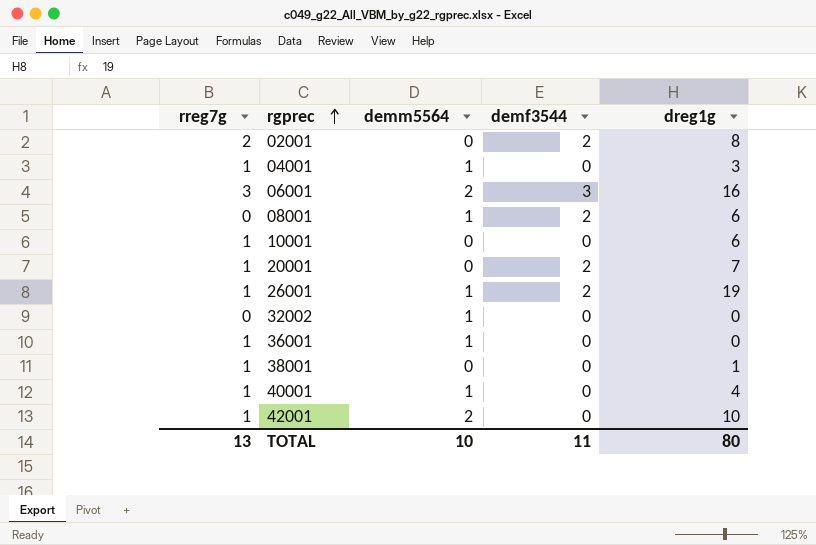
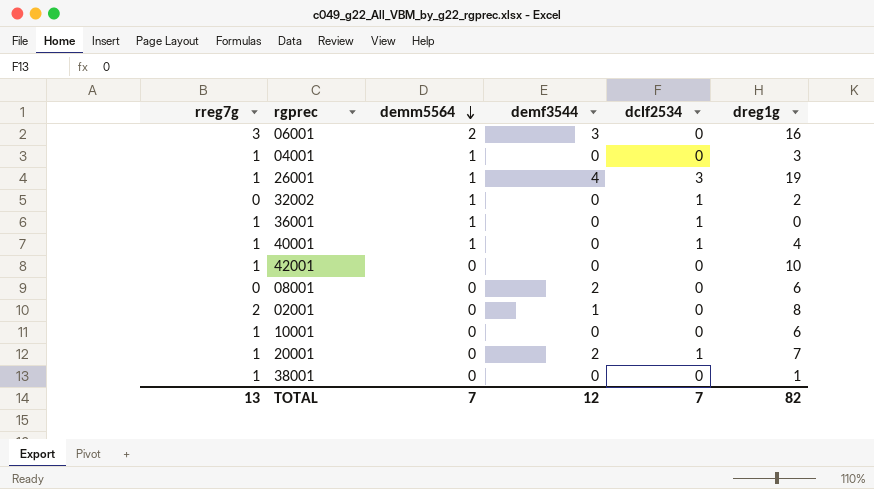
row order: rgprec ascending -> demm5564 descending
column dclf2534 | position: none -> 5
26001 | demf3544: 2 -> 4
32002 | dreg1g: 0 -> 2
42001 | demm5564: 2 -> 0
08001 | demm5564: 1 -> 0
02001 | demf3544: 2 -> 1
TOTAL | demm5564: 10 -> 7
TOTAL | demf3544: 11 -> 12
TOTAL | dreg1g: 80 -> 82

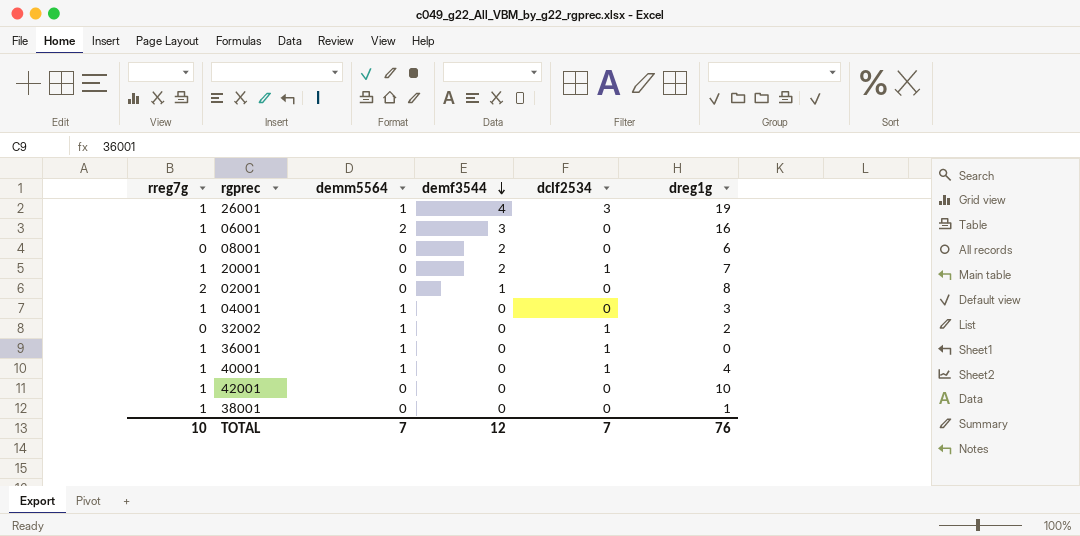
row order: demm5564 descending -> demf3544 descending
row 10001: 1 | 0 | 0 | 0 | 6 -> none
06001 | rreg7g: 3 -> 1
TOTAL | rreg7g: 13 -> 10
TOTAL | dreg1g: 82 -> 76

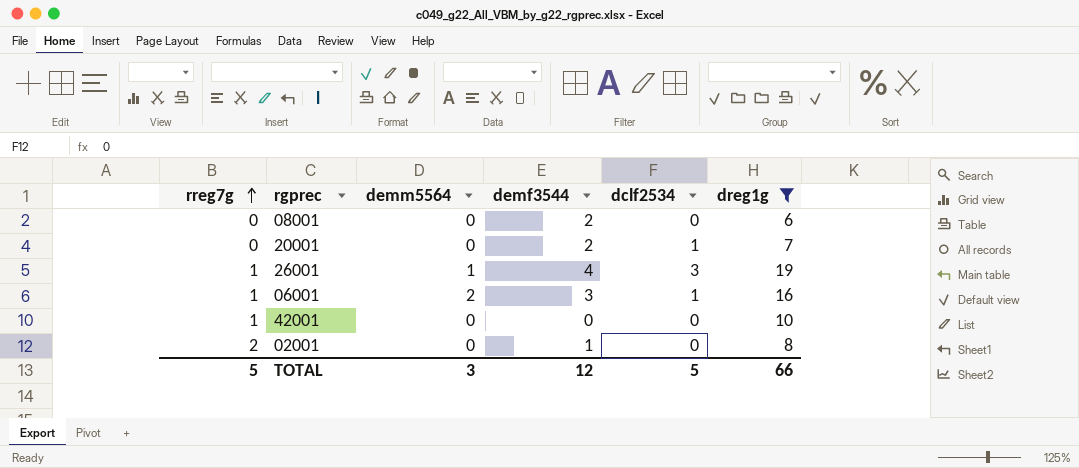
filter: none -> dreg1g >= 6
row order: demf3544 descending -> rreg7g ascending
20001 | rreg7g: 1 -> 0
06001 | dclf2534: 0 -> 1
TOTAL | rreg7g: 10 -> 5
TOTAL | demm5564: 7 -> 3
TOTAL | dclf2534: 7 -> 5
TOTAL | dreg1g: 76 -> 66

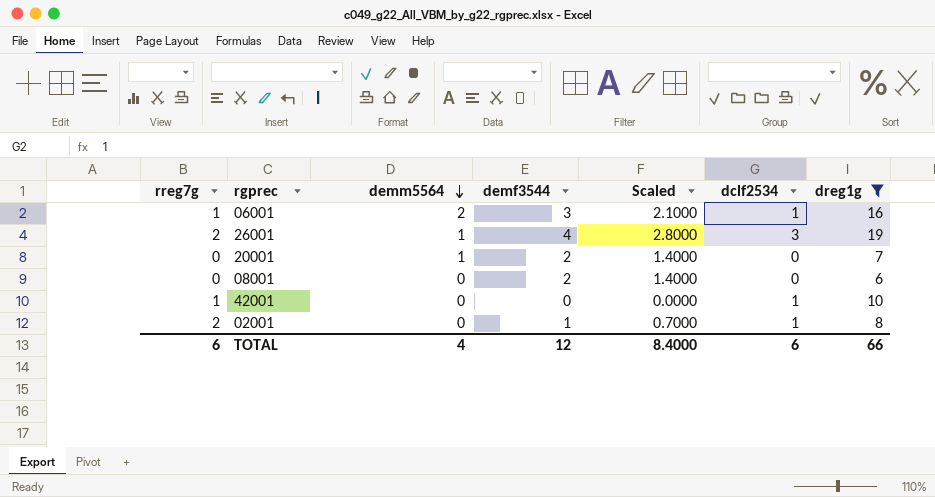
row order: rreg7g ascending -> demm5564 descending
column Scaled | formula: none -> [demf3544] * 0.7
26001 | rreg7g: 1 -> 2
20001 | demm5564: 0 -> 1
20001 | dclf2534: 1 -> 0
42001 | dclf2534: 0 -> 1
02001 | dclf2534: 0 -> 1
TOTAL | rreg7g: 5 -> 6
TOTAL | demm5564: 3 -> 4
TOTAL | dclf2534: 5 -> 6

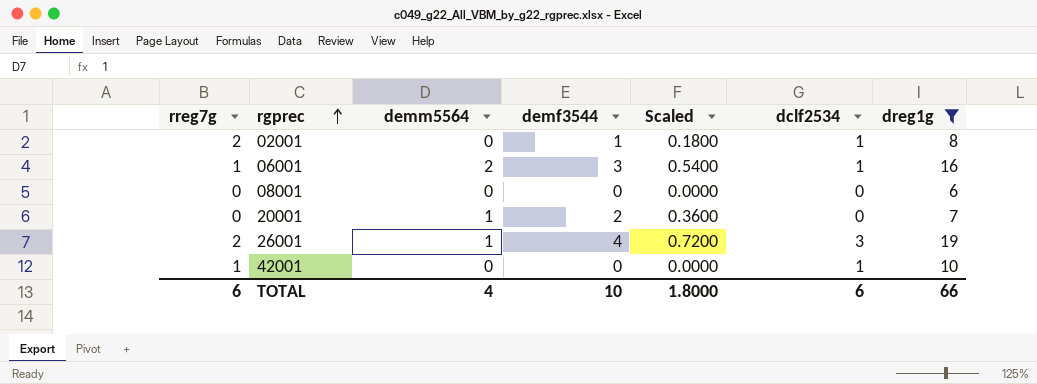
row order: demm5564 descending -> rgprec ascending
column Scaled | formula: [demf3544] * 0.7 -> [demf3544] * 0.18
08001 | demf3544: 2 -> 0
TOTAL | demf3544: 12 -> 10
TOTAL | Scaled: 8.4000 -> 1.8000

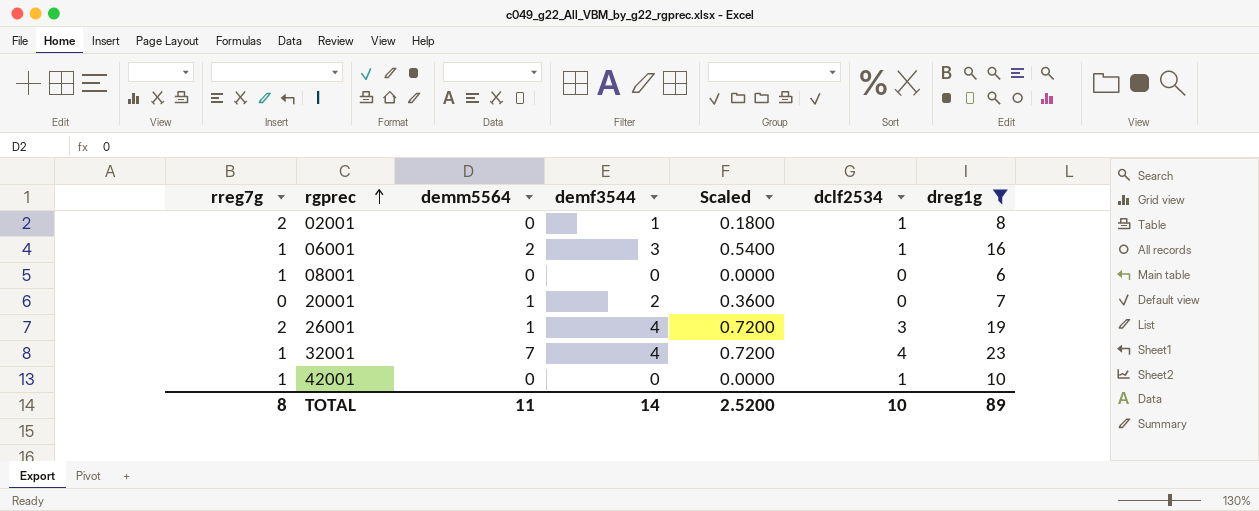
08001 | rreg7g: 0 -> 1
row 32001: none -> 1 | 7 | 4 | 0.7200 | 4 | 23
TOTAL | rreg7g: 6 -> 8
TOTAL | demm5564: 4 -> 11
TOTAL | demf3544: 10 -> 14
TOTAL | Scaled: 1.8000 -> 2.5200
TOTAL | dclf2534: 6 -> 10
TOTAL | dreg1g: 66 -> 89

